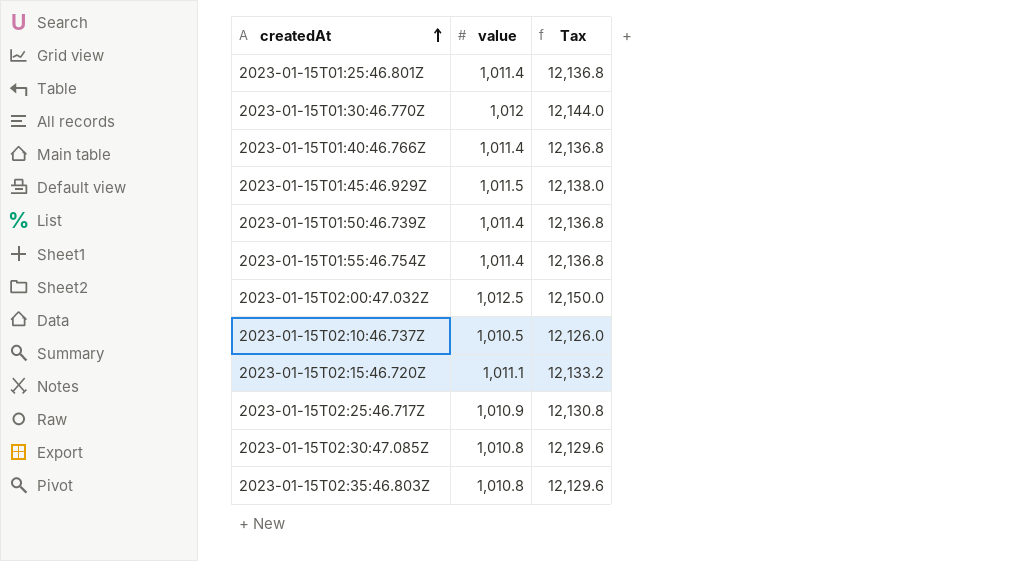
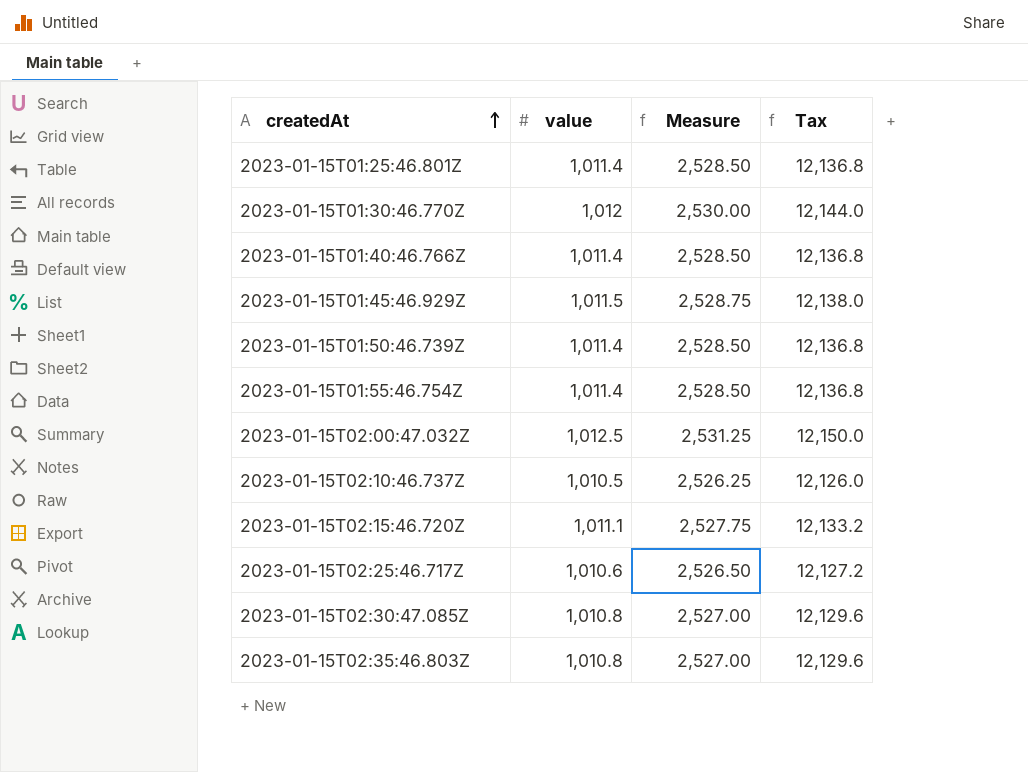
column Measure | formula: none -> [value] * 2.5
2023-01-15T02:25:46.717Z | value: 1,010.9 -> 1,010.6
2023-01-15T02:25:46.717Z | Tax: 12,130.8 -> 12,127.2

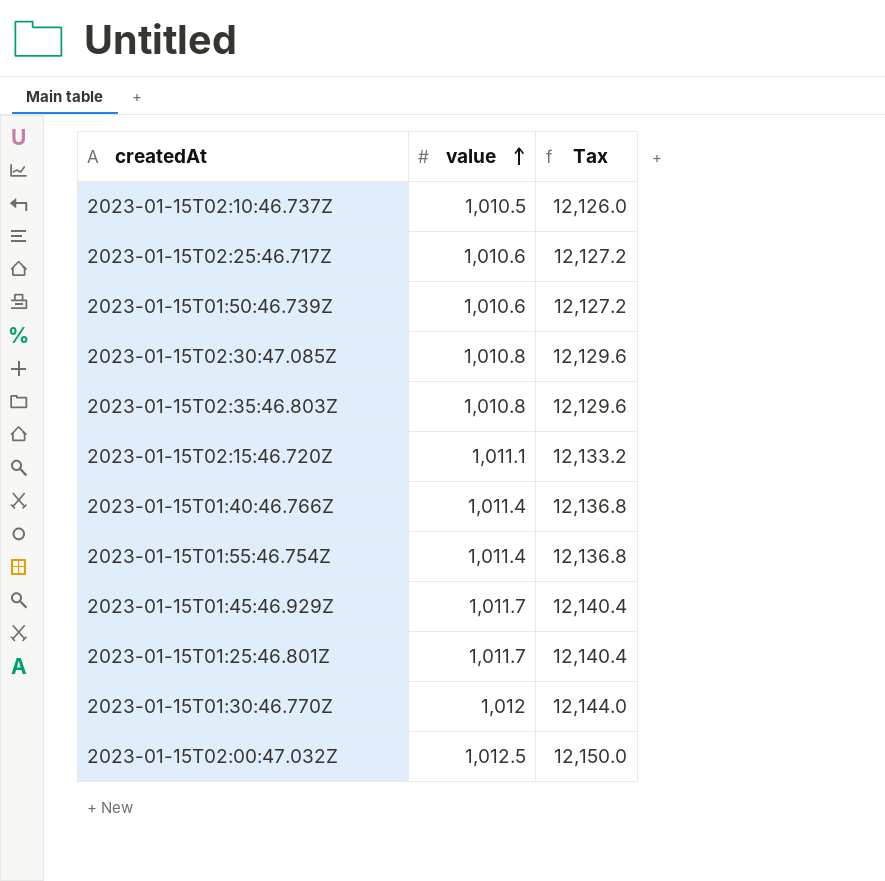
row order: createdAt ascending -> value ascending
column Measure | formula: [value] * 2.5 -> none
2023-01-15T01:50:46.739Z | value: 1,011.4 -> 1,010.6
2023-01-15T01:50:46.739Z | Tax: 12,136.8 -> 12,127.2
2023-01-15T01:45:46.929Z | value: 1,011.5 -> 1,011.7
2023-01-15T01:45:46.929Z | Tax: 12,138.0 -> 12,140.4
2023-01-15T01:25:46.801Z | value: 1,011.4 -> 1,011.7
2023-01-15T01:25:46.801Z | Tax: 12,136.8 -> 12,140.4

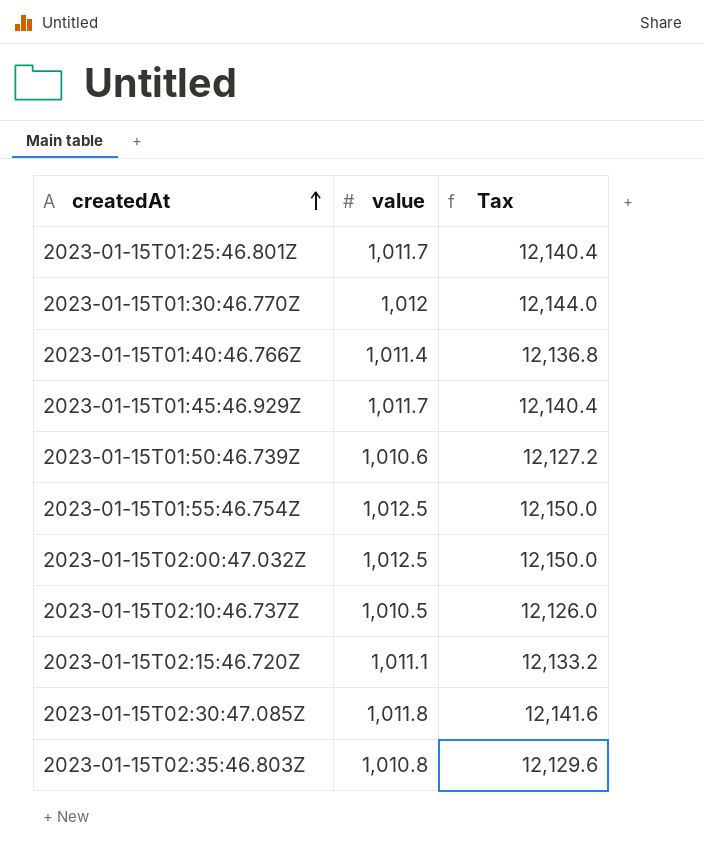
row order: value ascending -> createdAt ascending
row 2023-01-15T02:25:46.717Z: 1,010.6 | 12,127.2 -> none
2023-01-15T01:55:46.754Z | value: 1,011.4 -> 1,012.5
2023-01-15T01:55:46.754Z | Tax: 12,136.8 -> 12,150.0
2023-01-15T02:30:47.085Z | value: 1,010.8 -> 1,011.8
2023-01-15T02:30:47.085Z | Tax: 12,129.6 -> 12,141.6

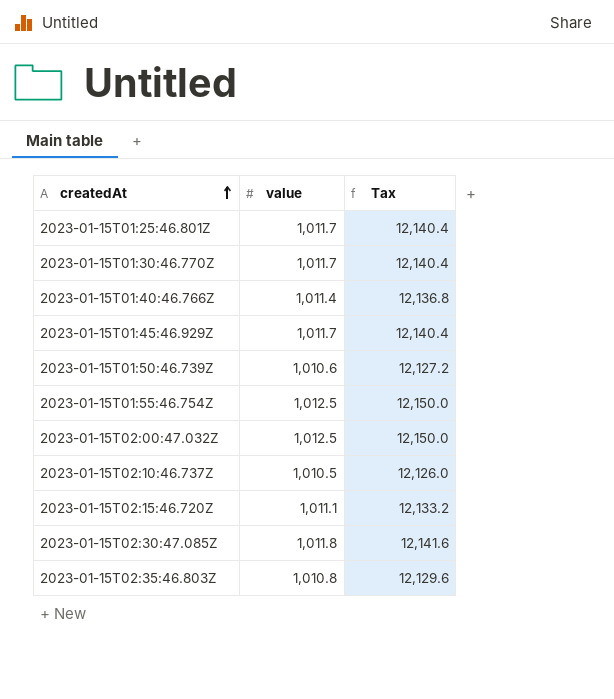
2023-01-15T01:30:46.770Z | value: 1,012 -> 1,011.7
2023-01-15T01:30:46.770Z | Tax: 12,144.0 -> 12,140.4

